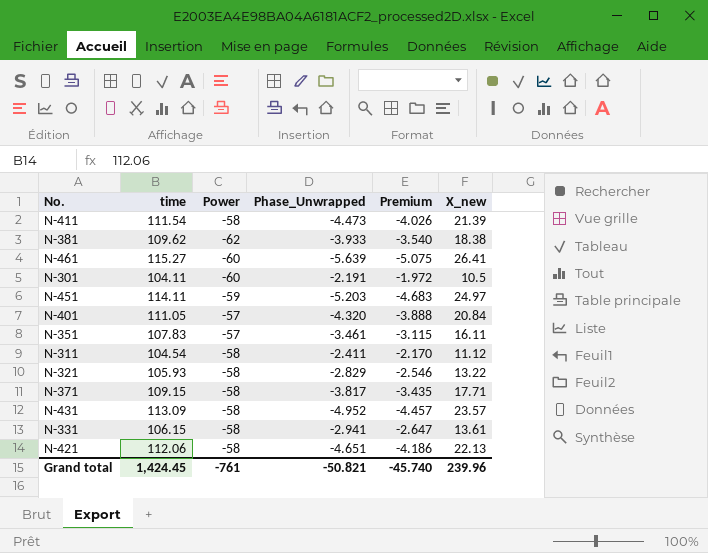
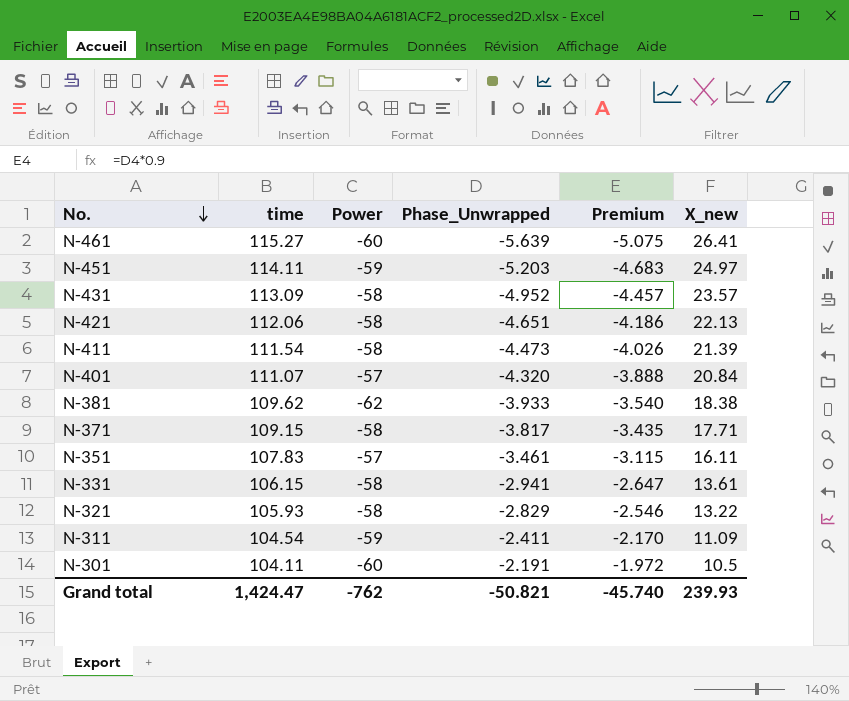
row order: none -> No. descending
N-401 | time: 111.05 -> 111.07
N-311 | Power: -58 -> -59
N-311 | X_new: 11.12 -> 11.09
Grand total | time: 1,424.45 -> 1,424.47
Grand total | Power: -761 -> -762
Grand total | X_new: 239.96 -> 239.93

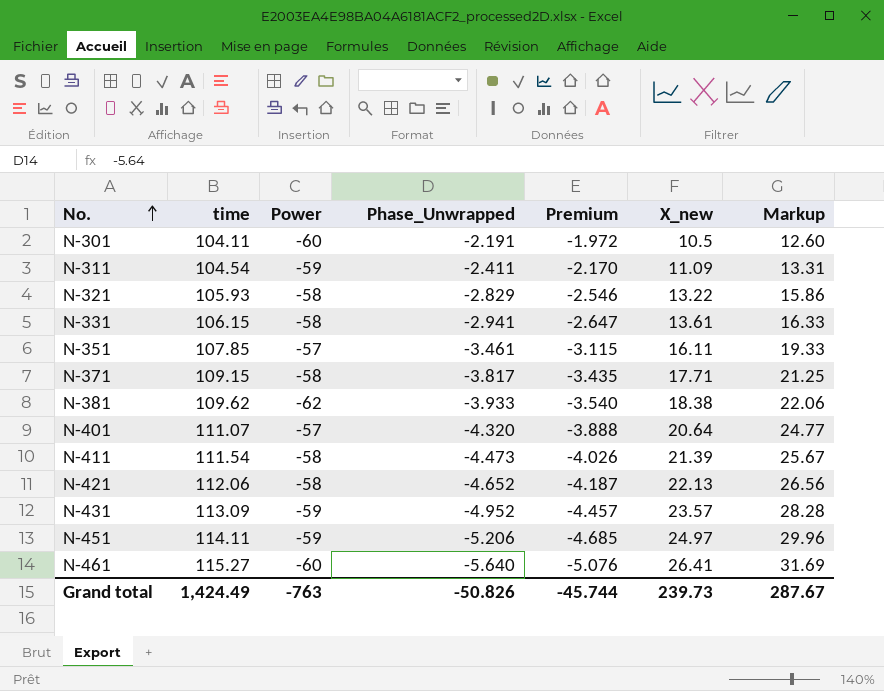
row order: No. descending -> No. ascending
column Markup | formula: none -> [X_new] * 1.2
N-351 | time: 107.83 -> 107.85
N-401 | X_new: 20.84 -> 20.64
N-421 | Phase_Unwrapped: -4.651 -> -4.652
N-421 | Premium: -4.186 -> -4.187
N-431 | Power: -58 -> -59
N-451 | Phase_Unwrapped: -5.203 -> -5.206
N-451 | Premium: -4.683 -> -4.685
N-461 | Phase_Unwrapped: -5.639 -> -5.640
N-461 | Premium: -5.075 -> -5.076
Grand total | time: 1,424.47 -> 1,424.49
Grand total | Power: -762 -> -763
Grand total | Phase_Unwrapped: -50.821 -> -50.826
Grand total | Premium: -45.740 -> -45.744
Grand total | X_new: 239.93 -> 239.73

